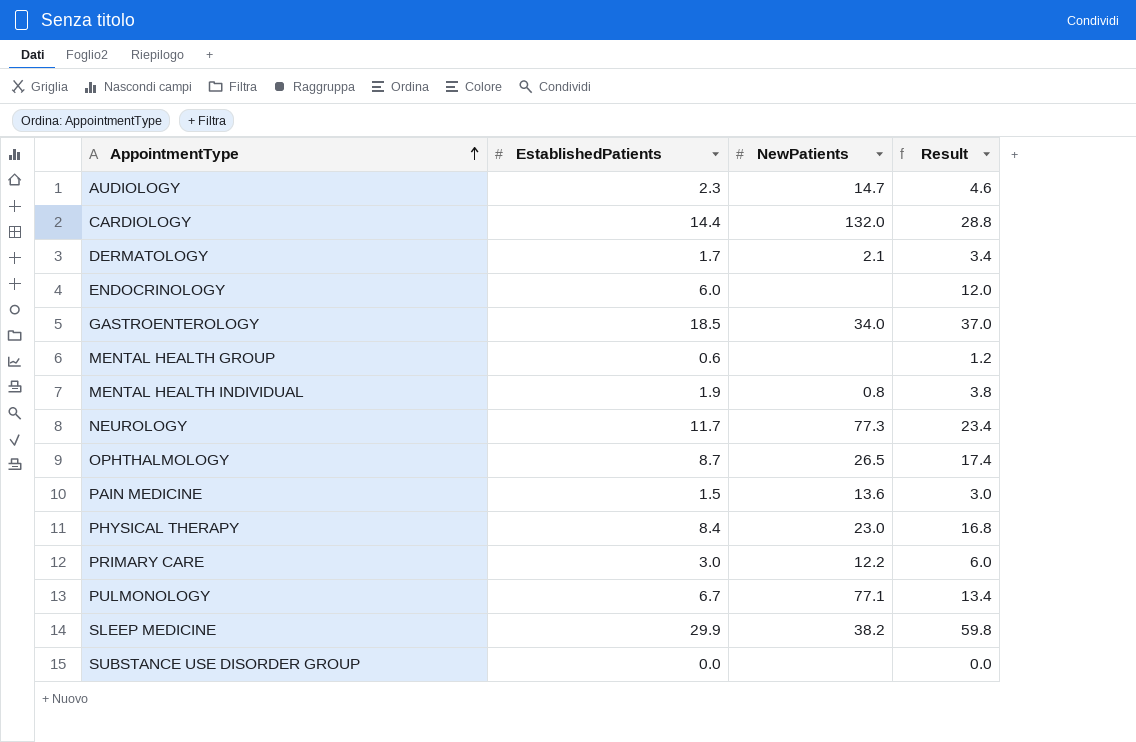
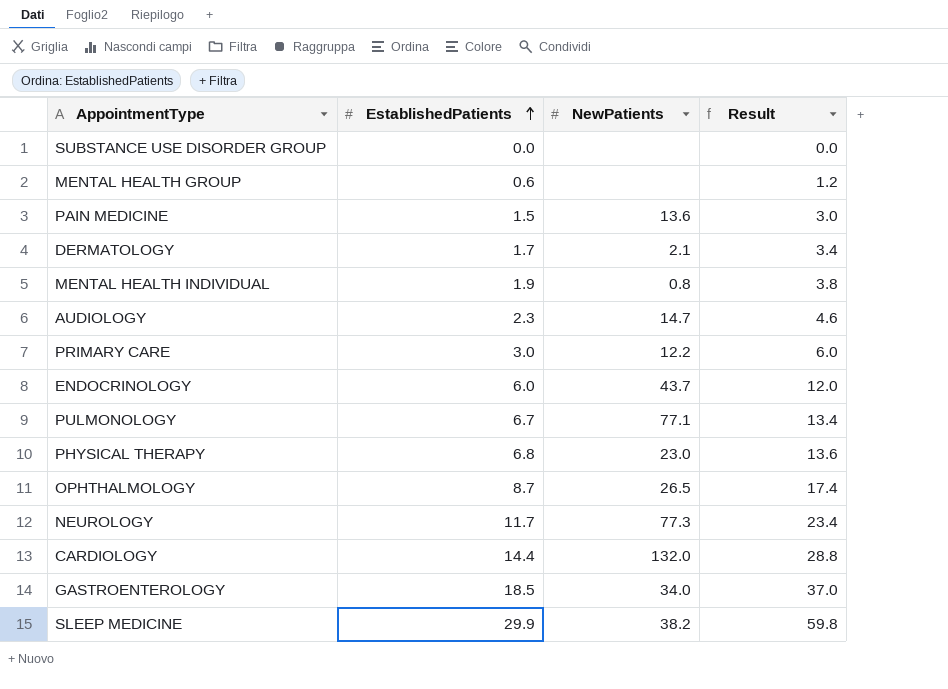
row order: AppointmentType ascending -> EstablishedPatients ascending
ENDOCRINOLOGY | NewPatients: none -> 43.7
PHYSICAL THERAPY | EstablishedPatients: 8.4 -> 6.8
PHYSICAL THERAPY | Result: 16.8 -> 13.6

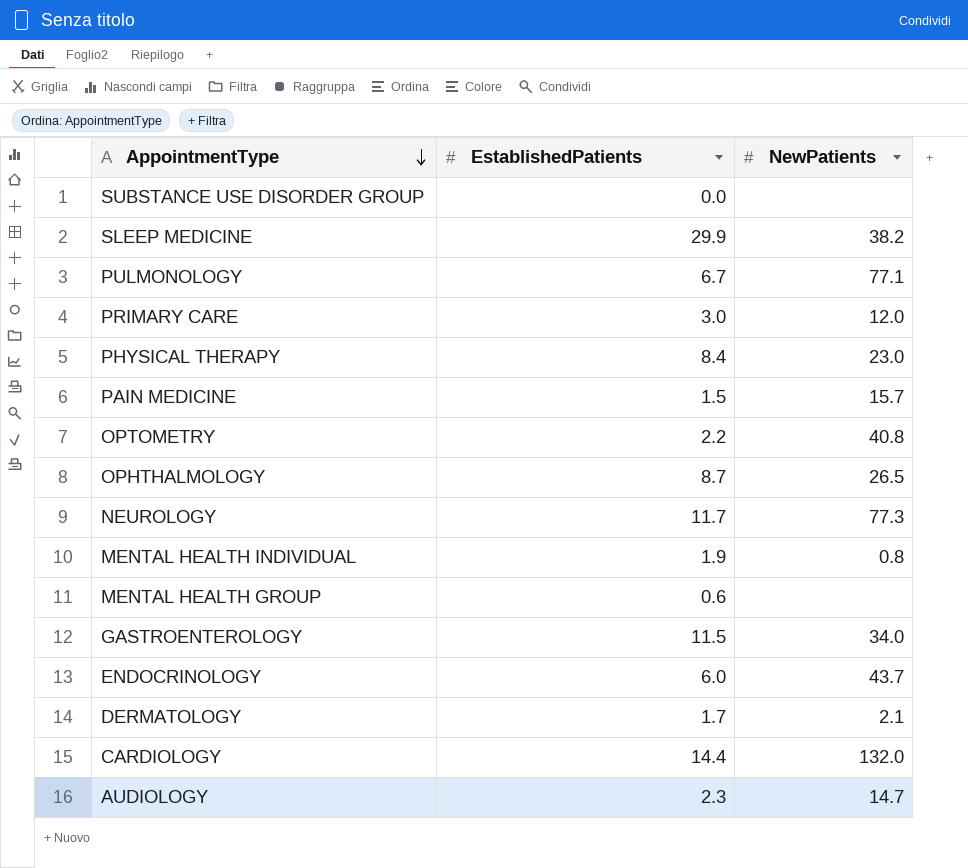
row order: EstablishedPatients ascending -> AppointmentType descending
column Result | formula: [EstablishedPatients] * 2 -> none
PRIMARY CARE | NewPatients: 12.2 -> 12.0
PHYSICAL THERAPY | EstablishedPatients: 6.8 -> 8.4
PAIN MEDICINE | NewPatients: 13.6 -> 15.7
row OPTOMETRY: none -> 2.2 | 40.8
GASTROENTEROLOGY | EstablishedPatients: 18.5 -> 11.5

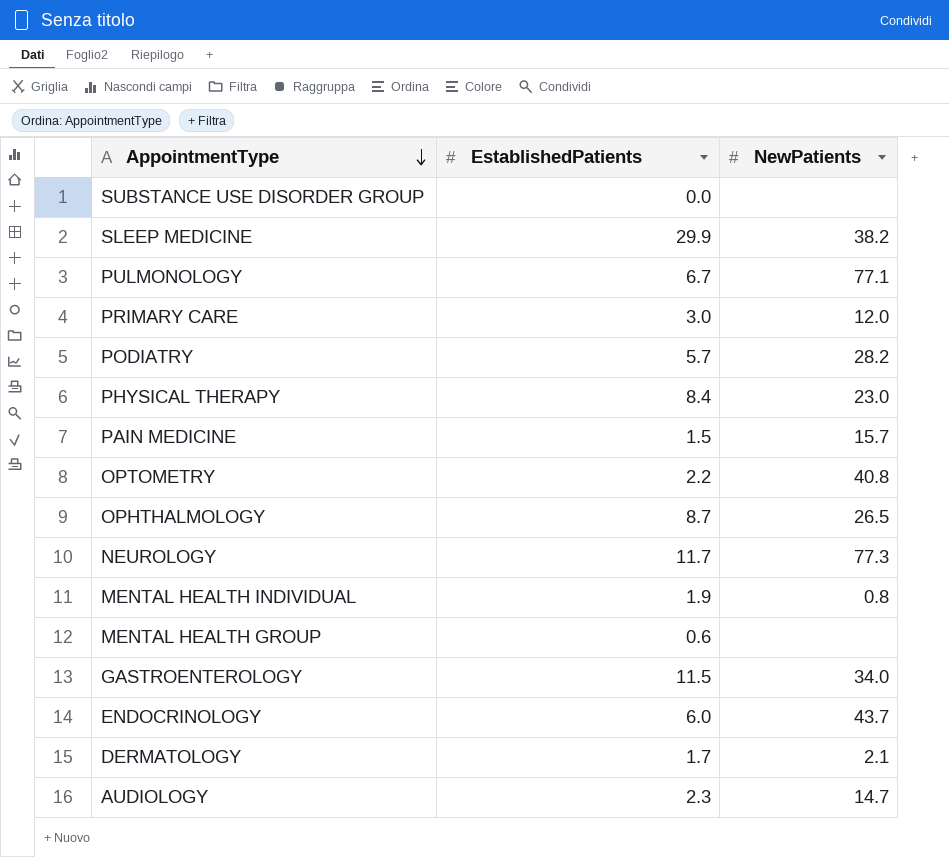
row CARDIOLOGY: 14.4 | 132.0 -> none
row PODIATRY: none -> 5.7 | 28.2

